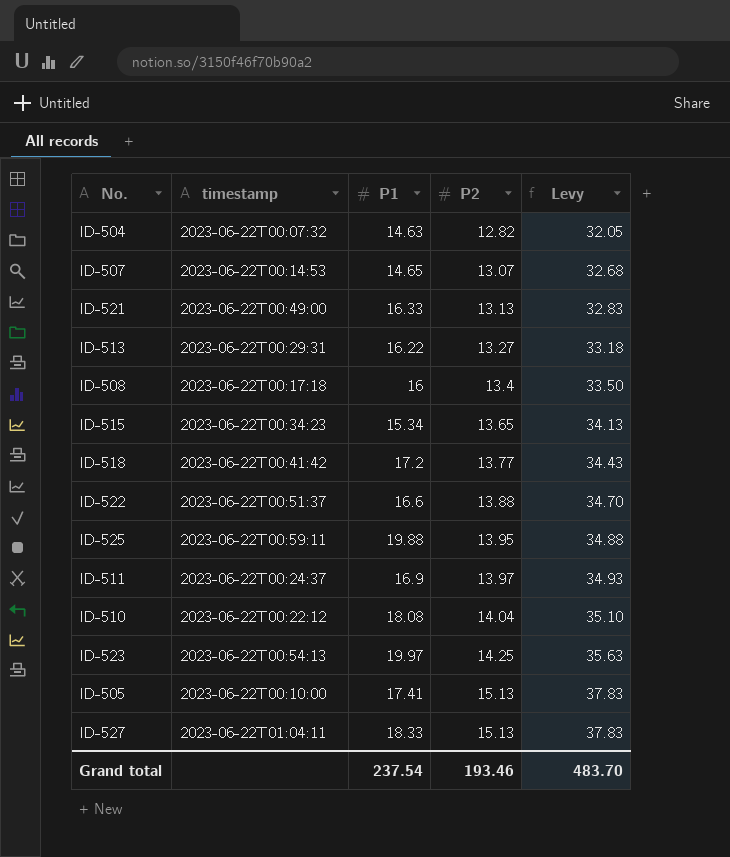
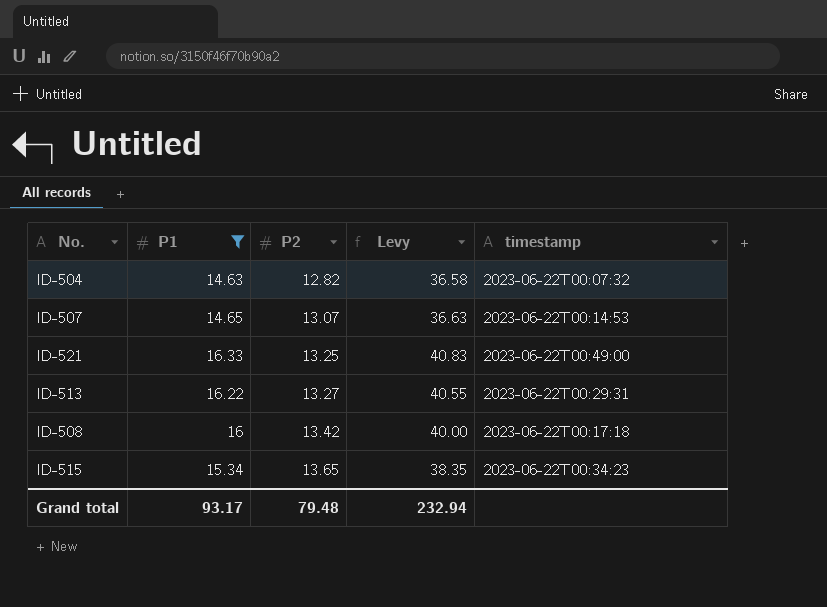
filter: none -> P1 <= 16.33
column Levy | formula: [P2] * 2.5 -> [P1] * 2.5
column timestamp | position: 2 -> 5
ID-521 | P2: 13.13 -> 13.25
ID-508 | P2: 13.4 -> 13.42
Grand total | P1: 237.54 -> 93.17
Grand total | P2: 193.46 -> 79.48
Grand total | Levy: 483.70 -> 232.94

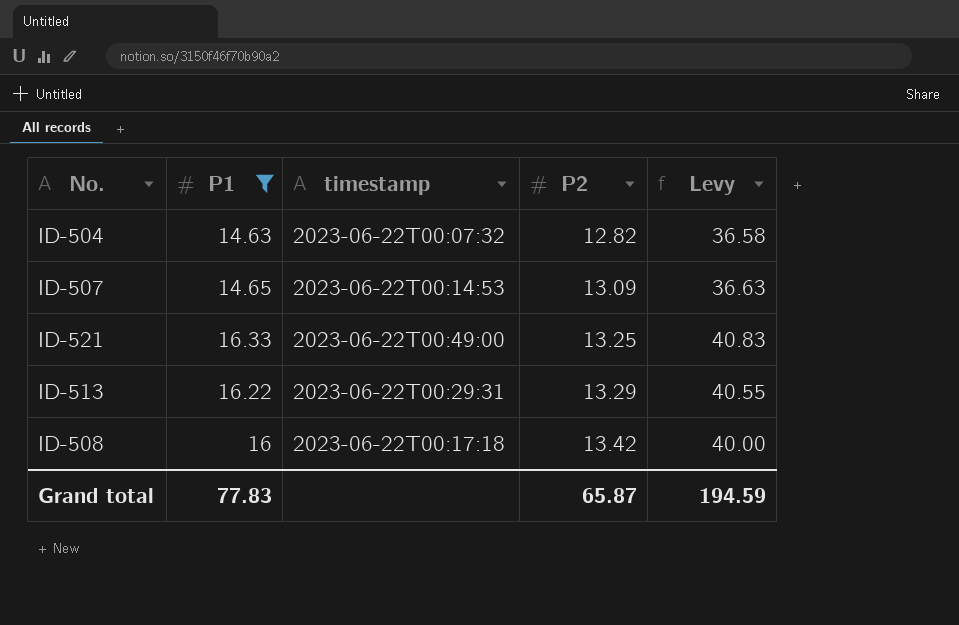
column timestamp | position: 5 -> 3
row ID-515: 15.34 | 13.65 | 38.35 | 2023-06-22T00:34:23 -> none
ID-507 | P2: 13.07 -> 13.09
ID-513 | P2: 13.27 -> 13.29
Grand total | P1: 93.17 -> 77.83
Grand total | P2: 79.48 -> 65.87
Grand total | Levy: 232.94 -> 194.59

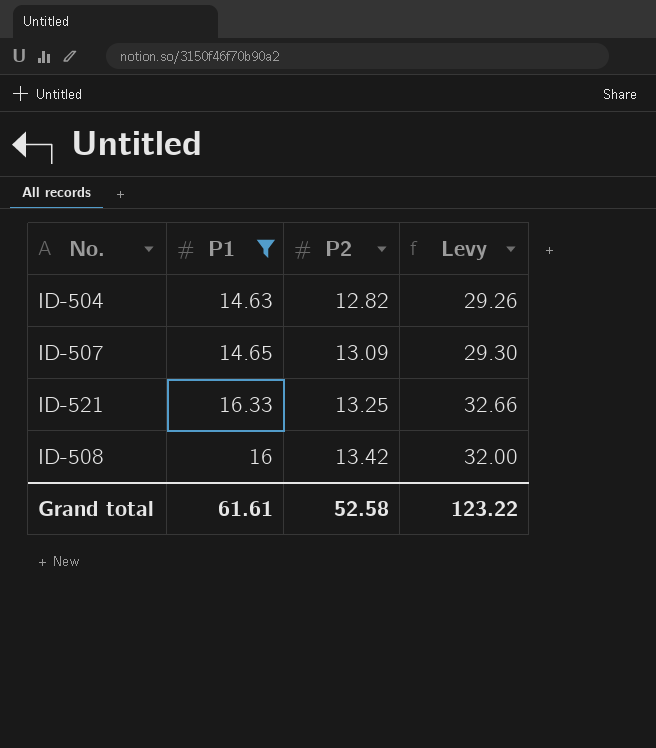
column timestamp | position: 3 -> none
column Levy | formula: [P1] * 2.5 -> [P1] * 2
row ID-513: 16.22 | 2023-06-22T00:29:31 | 13.29 | 40.55 -> none
Grand total | P1: 77.83 -> 61.61
Grand total | P2: 65.87 -> 52.58
Grand total | Levy: 194.59 -> 123.22

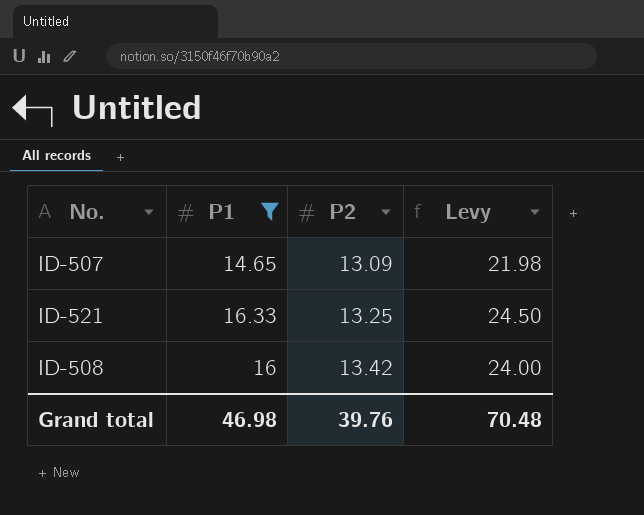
column Levy | formula: [P1] * 2 -> [P1] * 1.5
row ID-504: 14.63 | 12.82 | 29.26 -> none
Grand total | P1: 61.61 -> 46.98
Grand total | P2: 52.58 -> 39.76
Grand total | Levy: 123.22 -> 70.48

